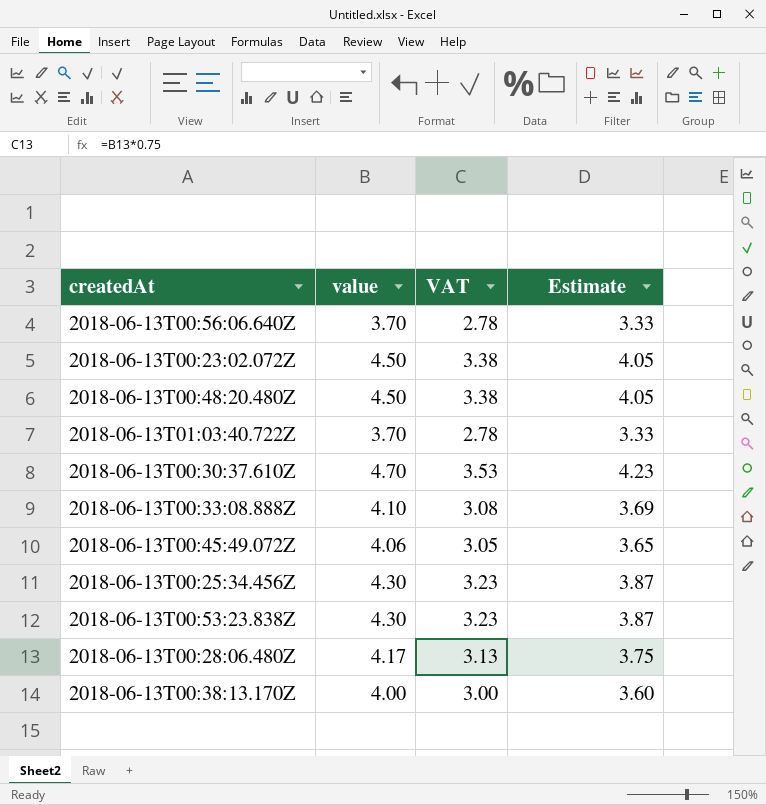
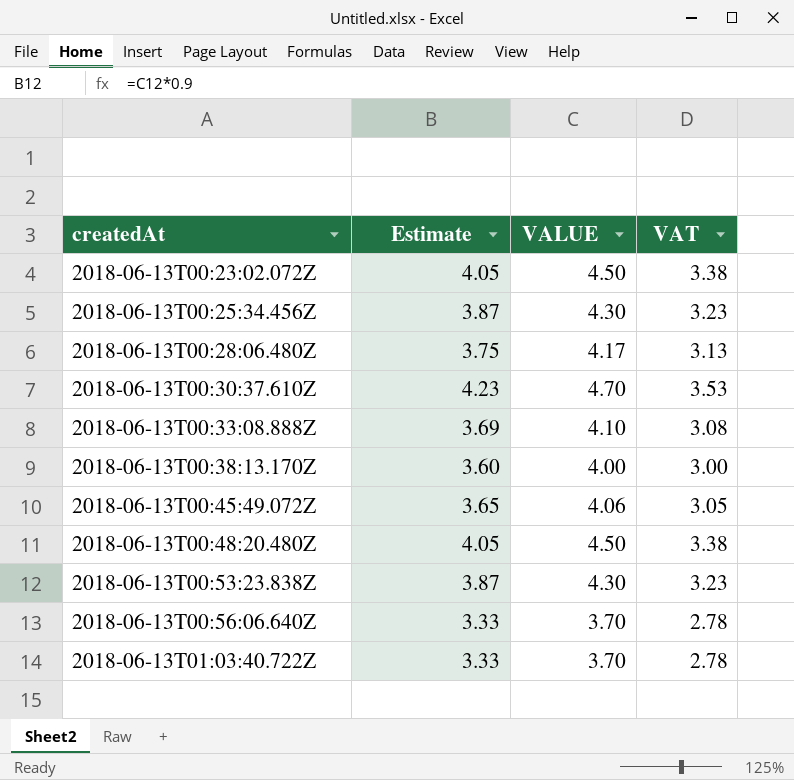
row order: none -> createdAt ascending
column Estimate | position: 4 -> 2
column name: value -> VALUE

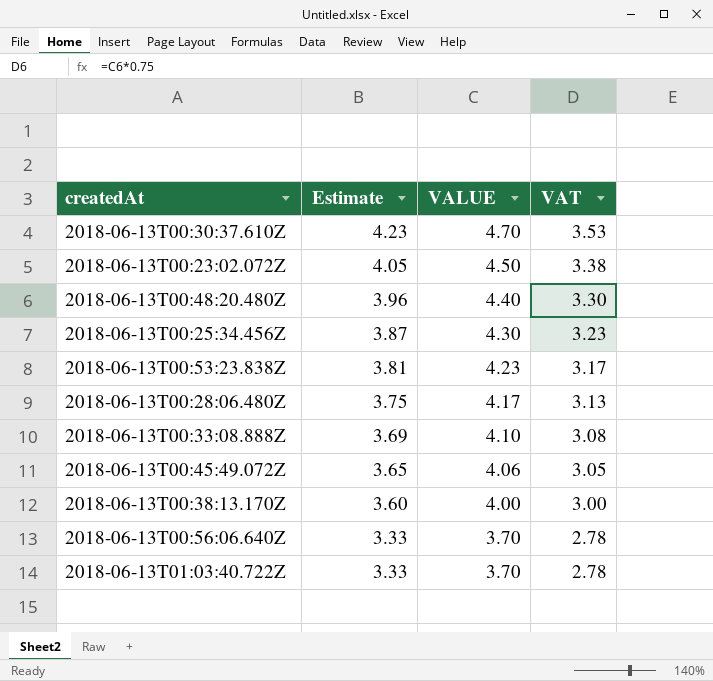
row order: createdAt ascending -> Estimate descending
2018-06-13T00:48:20.480Z | Estimate: 4.05 -> 3.96
2018-06-13T00:48:20.480Z | VALUE: 4.50 -> 4.40
2018-06-13T00:48:20.480Z | VAT: 3.38 -> 3.30
2018-06-13T00:53:23.838Z | Estimate: 3.87 -> 3.81
2018-06-13T00:53:23.838Z | VALUE: 4.30 -> 4.23
2018-06-13T00:53:23.838Z | VAT: 3.23 -> 3.17

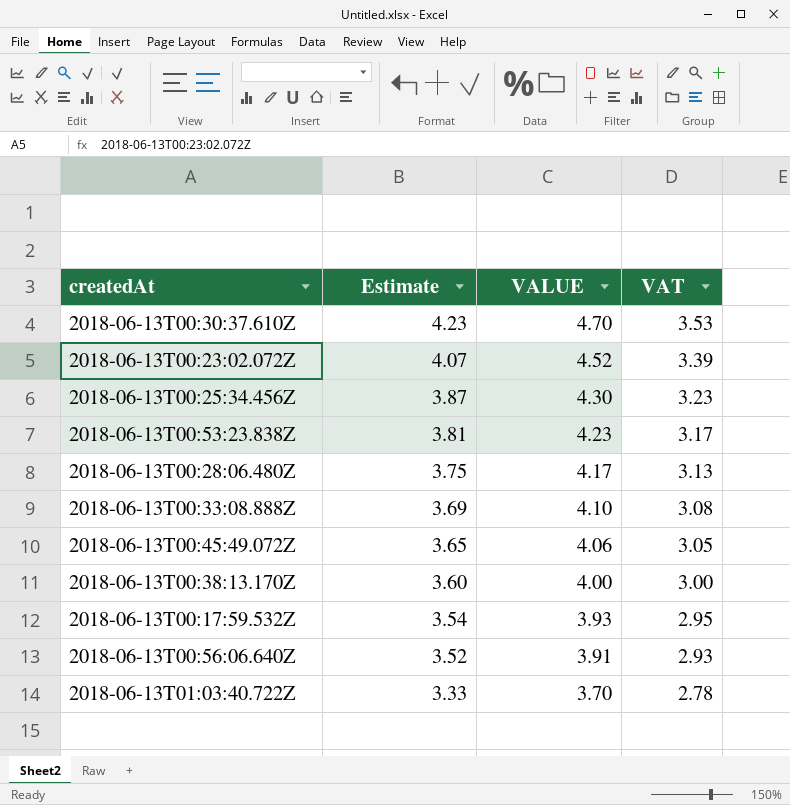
row 2018-06-13T00:48:20.480Z: 3.96 | 4.40 | 3.30 -> none
2018-06-13T00:23:02.072Z | Estimate: 4.05 -> 4.07
2018-06-13T00:23:02.072Z | VALUE: 4.50 -> 4.52
2018-06-13T00:23:02.072Z | VAT: 3.38 -> 3.39
row 2018-06-13T00:17:59.532Z: none -> 3.54 | 3.93 | 2.95
2018-06-13T00:56:06.640Z | Estimate: 3.33 -> 3.52
2018-06-13T00:56:06.640Z | VALUE: 3.70 -> 3.91
2018-06-13T00:56:06.640Z | VAT: 2.78 -> 2.93

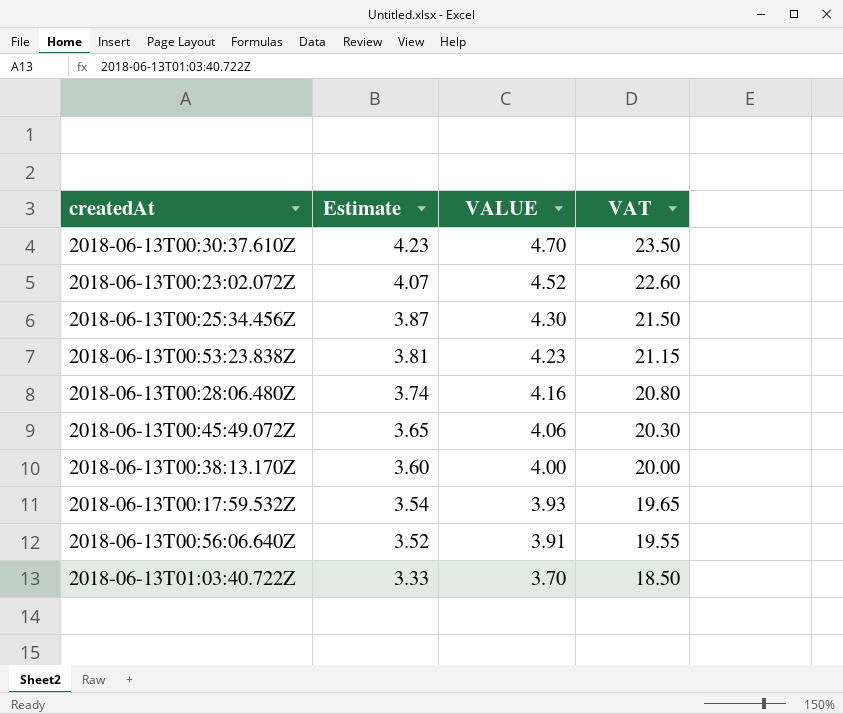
column VAT | formula: [VALUE] * 0.75 -> [VALUE] * 5
row 2018-06-13T00:33:08.888Z: 3.69 | 4.10 | 3.08 -> none
2018-06-13T00:28:06.480Z | Estimate: 3.75 -> 3.74
2018-06-13T00:28:06.480Z | VALUE: 4.17 -> 4.16

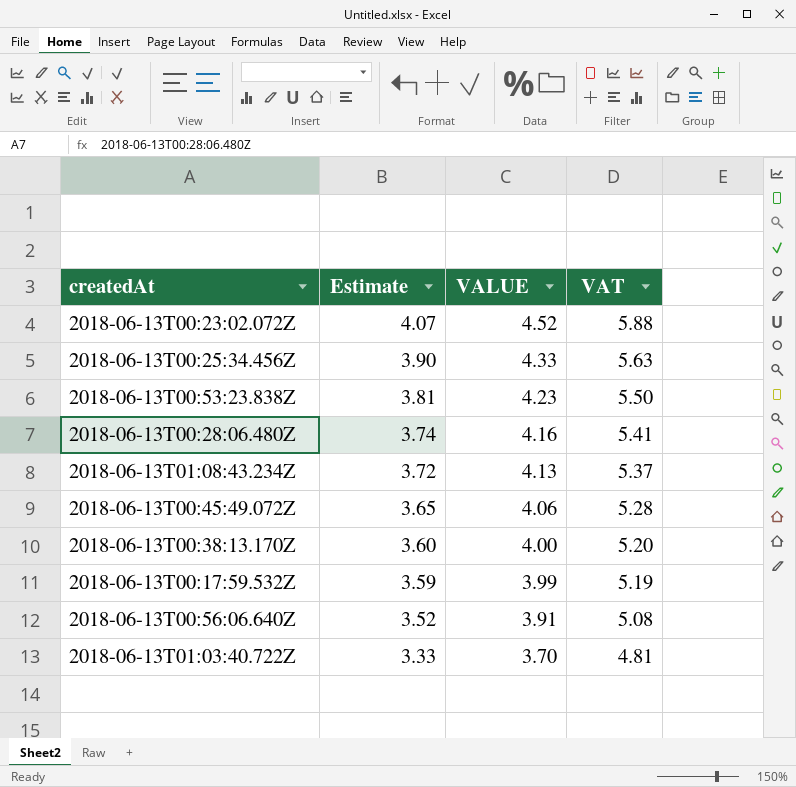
column VAT | formula: [VALUE] * 5 -> [VALUE] * 1.3
row 2018-06-13T00:30:37.610Z: 4.23 | 4.70 | 23.50 -> none
2018-06-13T00:25:34.456Z | Estimate: 3.87 -> 3.90
2018-06-13T00:25:34.456Z | VALUE: 4.30 -> 4.33
row 2018-06-13T01:08:43.234Z: none -> 3.72 | 4.13 | 5.37
2018-06-13T00:17:59.532Z | Estimate: 3.54 -> 3.59
2018-06-13T00:17:59.532Z | VALUE: 3.93 -> 3.99

